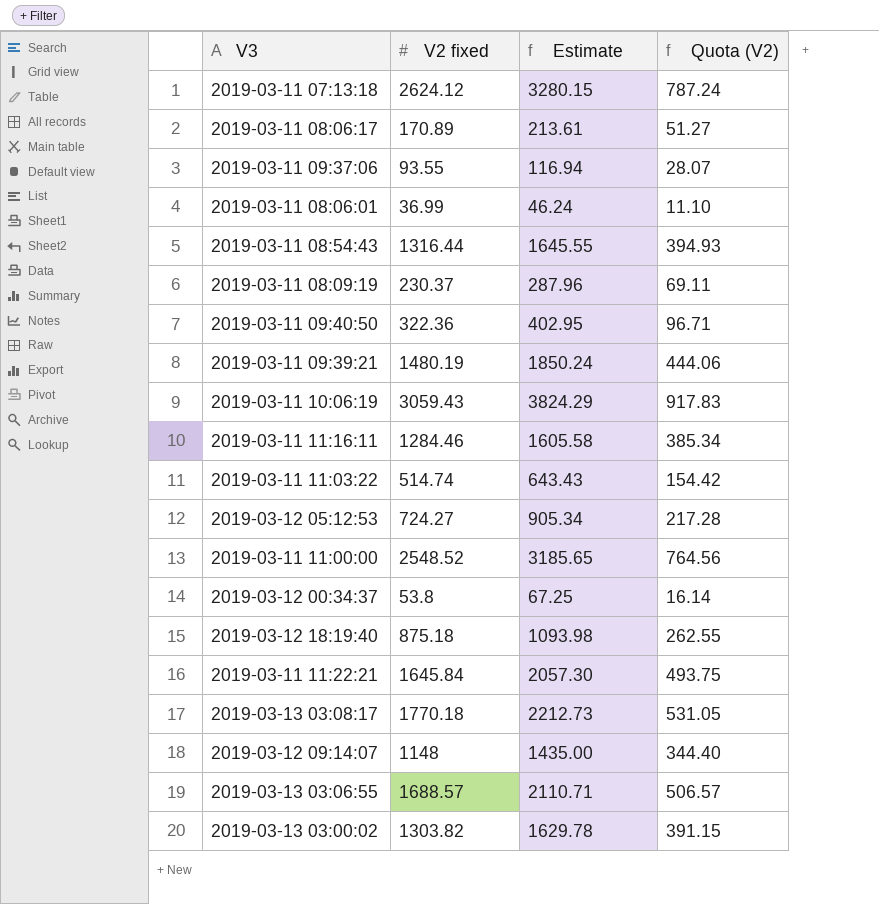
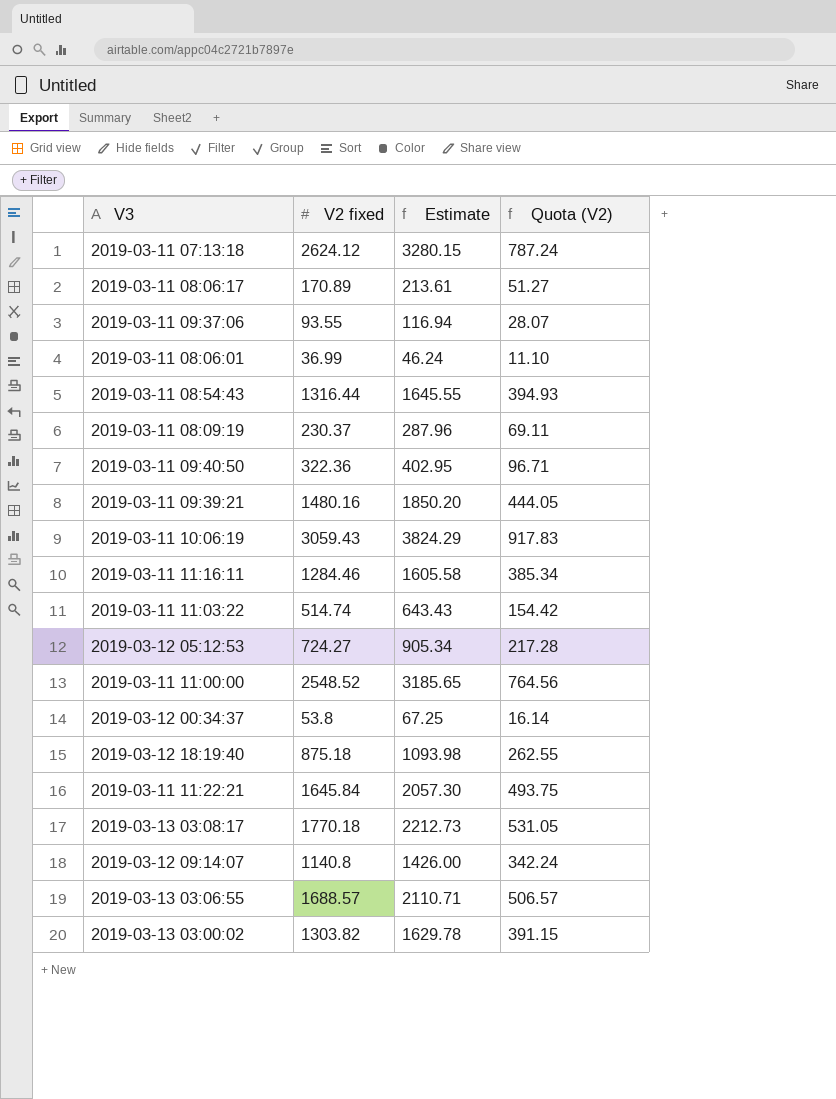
2019-03-11 09:39:21 | V2 fixed: 1480.19 -> 1480.16
2019-03-11 09:39:21 | Estimate: 1850.24 -> 1850.20
2019-03-11 09:39:21 | Quota (V2): 444.06 -> 444.05
2019-03-12 09:14:07 | V2 fixed: 1148 -> 1140.8
2019-03-12 09:14:07 | Estimate: 1435.00 -> 1426.00
2019-03-12 09:14:07 | Quota (V2): 344.40 -> 342.24

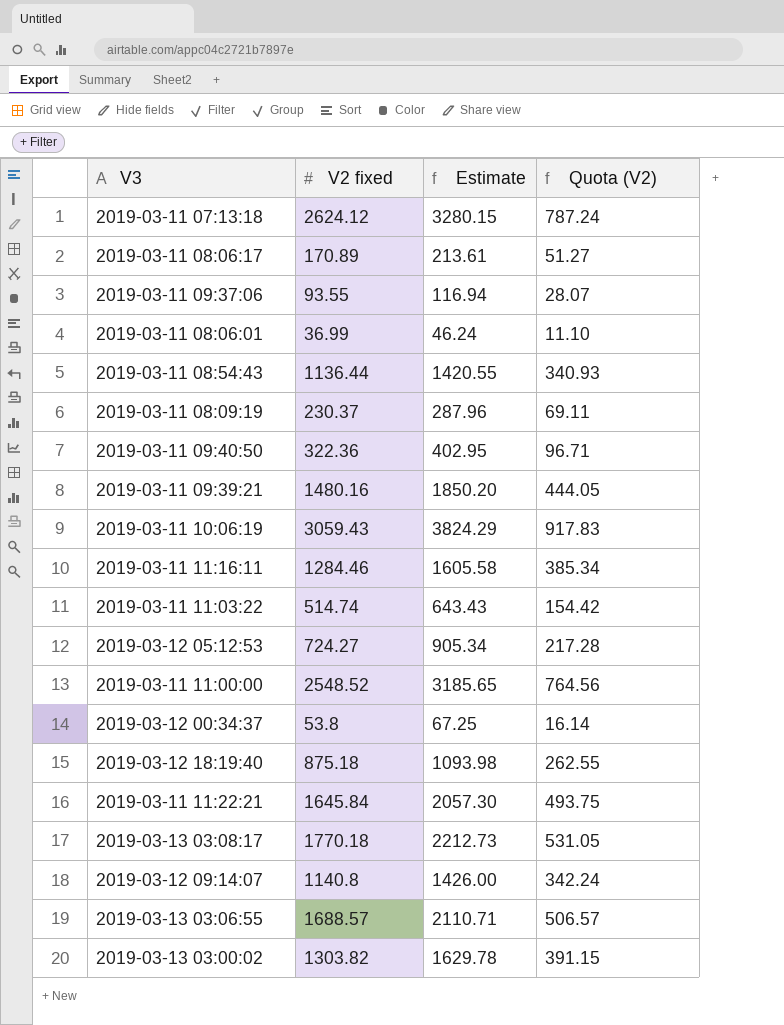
2019-03-11 08:54:43 | V2 fixed: 1316.44 -> 1136.44
2019-03-11 08:54:43 | Estimate: 1645.55 -> 1420.55
2019-03-11 08:54:43 | Quota (V2): 394.93 -> 340.93

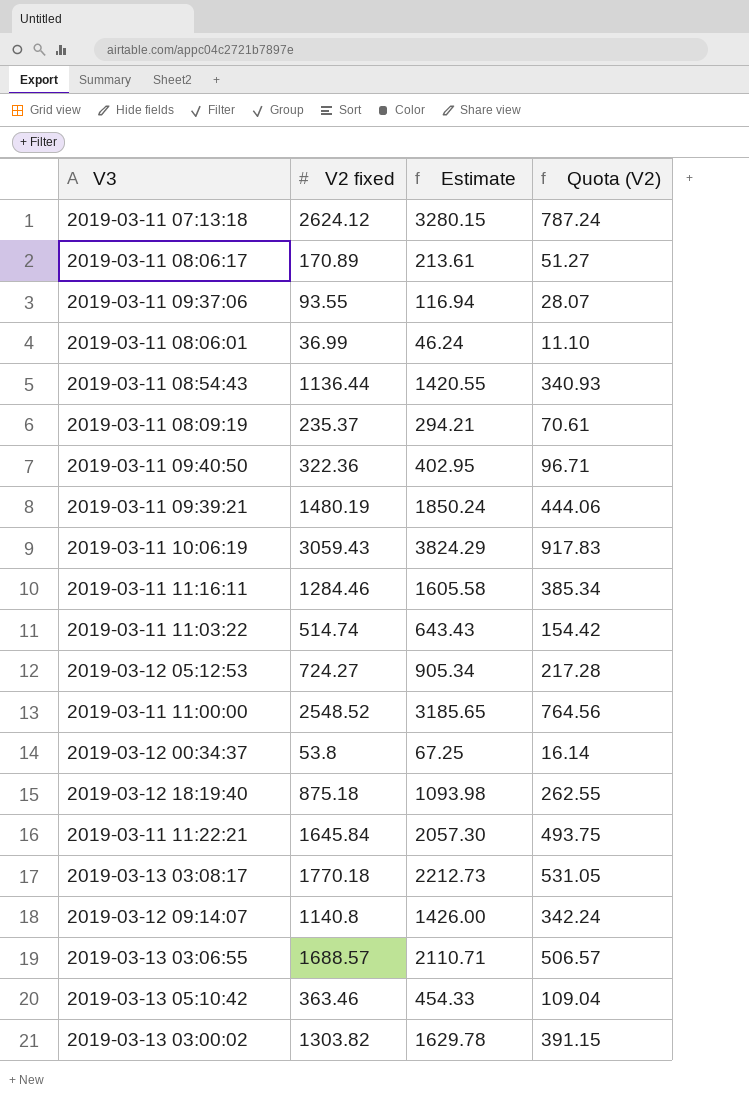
2019-03-11 08:09:19 | V2 fixed: 230.37 -> 235.37
2019-03-11 08:09:19 | Estimate: 287.96 -> 294.21
2019-03-11 08:09:19 | Quota (V2): 69.11 -> 70.61
2019-03-11 09:39:21 | V2 fixed: 1480.16 -> 1480.19
2019-03-11 09:39:21 | Estimate: 1850.20 -> 1850.24
2019-03-11 09:39:21 | Quota (V2): 444.05 -> 444.06
row 2019-03-13 05:10:42: none -> 363.46 | 454.33 | 109.04

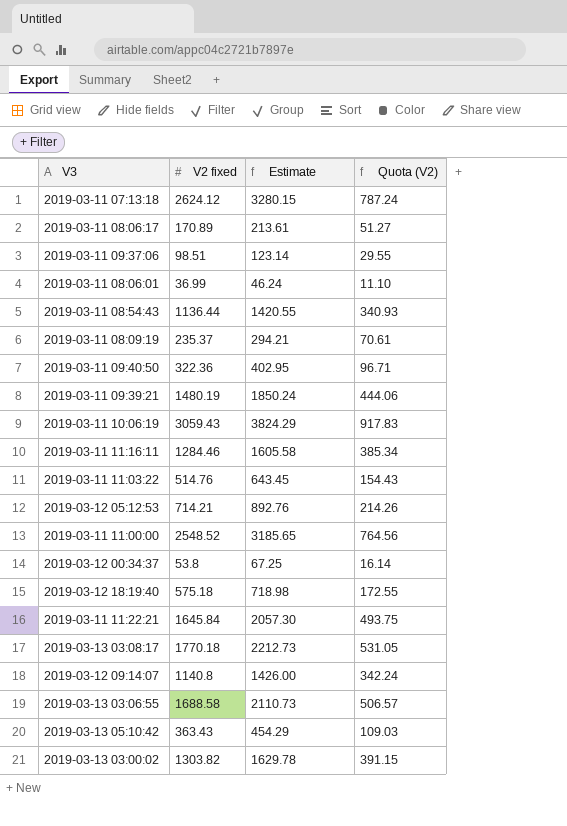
2019-03-11 09:37:06 | V2 fixed: 93.55 -> 98.51
2019-03-11 09:37:06 | Estimate: 116.94 -> 123.14
2019-03-11 09:37:06 | Quota (V2): 28.07 -> 29.55
2019-03-11 11:03:22 | V2 fixed: 514.74 -> 514.76
2019-03-11 11:03:22 | Estimate: 643.43 -> 643.45
2019-03-11 11:03:22 | Quota (V2): 154.42 -> 154.43
2019-03-12 05:12:53 | V2 fixed: 724.27 -> 714.21
2019-03-12 05:12:53 | Estimate: 905.34 -> 892.76
2019-03-12 05:12:53 | Quota (V2): 217.28 -> 214.26
2019-03-12 18:19:40 | V2 fixed: 875.18 -> 575.18
2019-03-12 18:19:40 | Estimate: 1093.98 -> 718.98
2019-03-12 18:19:40 | Quota (V2): 262.55 -> 172.55
2019-03-13 03:06:55 | V2 fixed: 1688.57 -> 1688.58
2019-03-13 03:06:55 | Estimate: 2110.71 -> 2110.73
2019-03-13 05:10:42 | V2 fixed: 363.46 -> 363.43
2019-03-13 05:10:42 | Estimate: 454.33 -> 454.29
2019-03-13 05:10:42 | Quota (V2): 109.04 -> 109.03

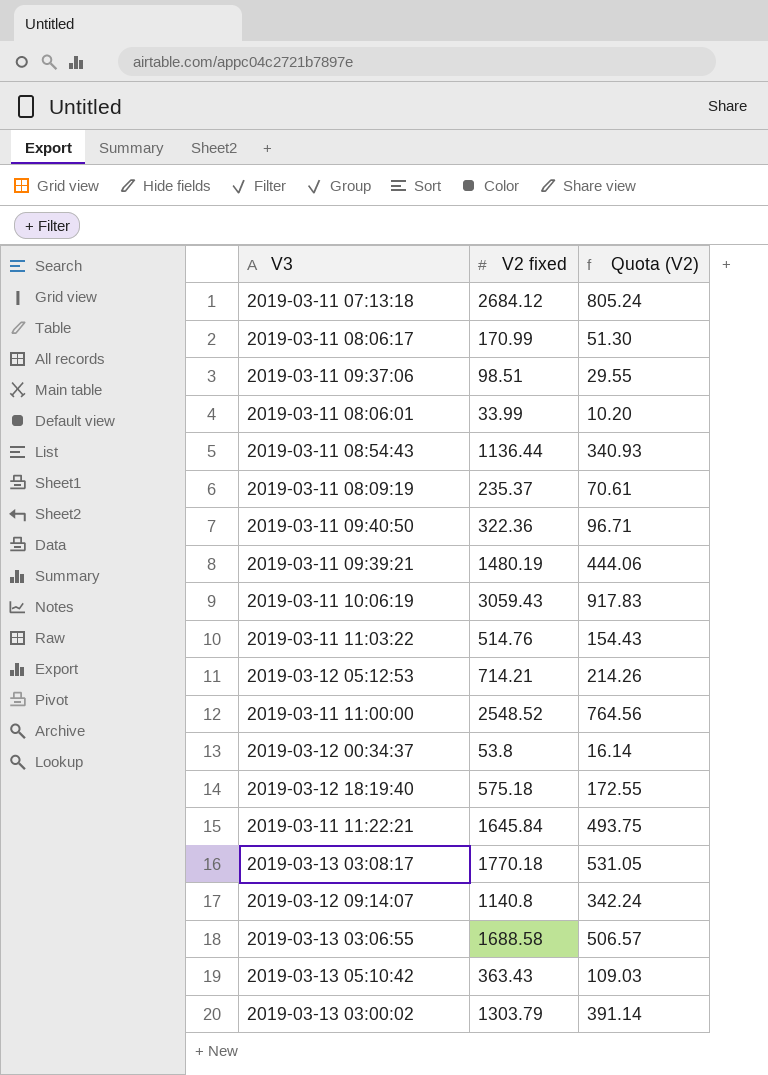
column Estimate | formula: [V2 fixed] * 1.25 -> none
row 2019-03-11 11:16:11: 1284.46 | 1605.58 | 385.34 -> none
2019-03-11 07:13:18 | V2 fixed: 2624.12 -> 2684.12
2019-03-11 07:13:18 | Quota (V2): 787.24 -> 805.24
2019-03-11 08:06:17 | V2 fixed: 170.89 -> 170.99
2019-03-11 08:06:17 | Quota (V2): 51.27 -> 51.30
2019-03-11 08:06:01 | V2 fixed: 36.99 -> 33.99
2019-03-11 08:06:01 | Quota (V2): 11.10 -> 10.20
2019-03-13 03:00:02 | V2 fixed: 1303.82 -> 1303.79
2019-03-13 03:00:02 | Quota (V2): 391.15 -> 391.14

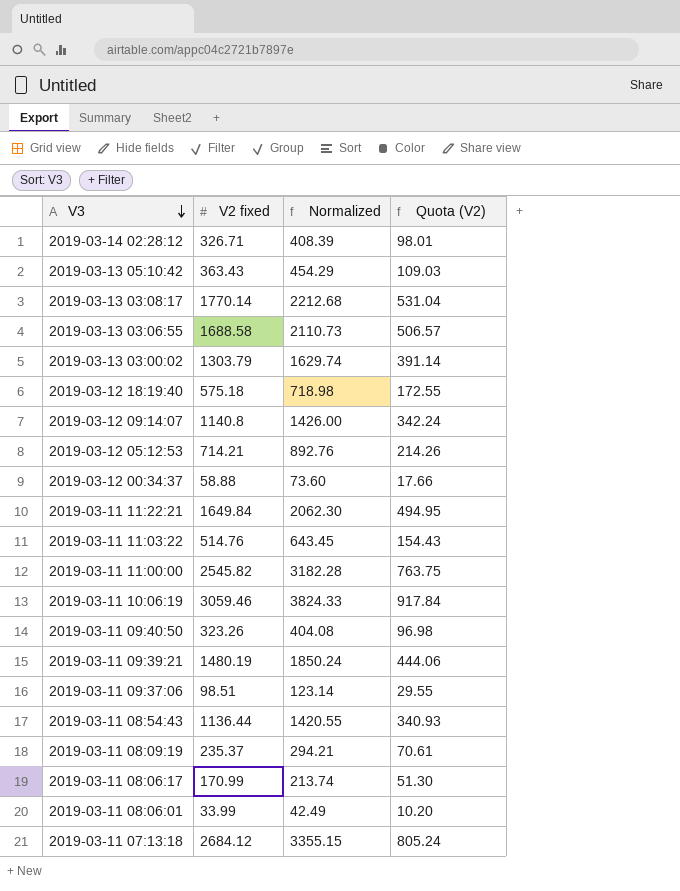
row order: none -> V3 descending
column Normalized | formula: none -> [V2 fixed] * 1.25
row 2019-03-14 02:28:12: none -> 326.71 | 408.39 | 98.01
2019-03-13 03:08:17 | V2 fixed: 1770.18 -> 1770.14
2019-03-13 03:08:17 | Quota (V2): 531.05 -> 531.04
2019-03-12 00:34:37 | V2 fixed: 53.8 -> 58.88
2019-03-12 00:34:37 | Quota (V2): 16.14 -> 17.66
2019-03-11 11:22:21 | V2 fixed: 1645.84 -> 1649.84
2019-03-11 11:22:21 | Quota (V2): 493.75 -> 494.95
2019-03-11 11:00:00 | V2 fixed: 2548.52 -> 2545.82
2019-03-11 11:00:00 | Quota (V2): 764.56 -> 763.75
2019-03-11 10:06:19 | V2 fixed: 3059.43 -> 3059.46
2019-03-11 10:06:19 | Quota (V2): 917.83 -> 917.84
2019-03-11 09:40:50 | V2 fixed: 322.36 -> 323.26
2019-03-11 09:40:50 | Quota (V2): 96.71 -> 96.98

